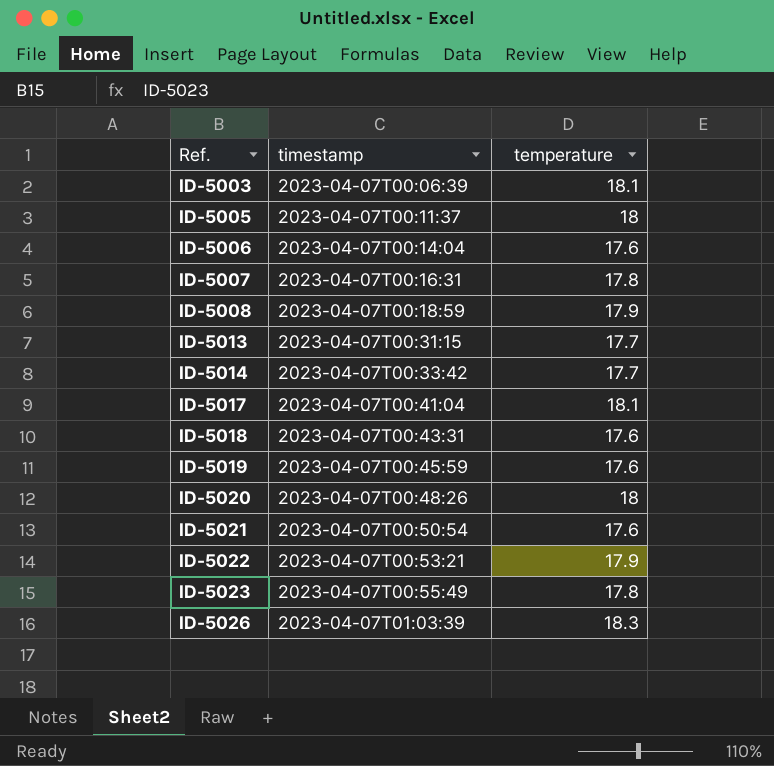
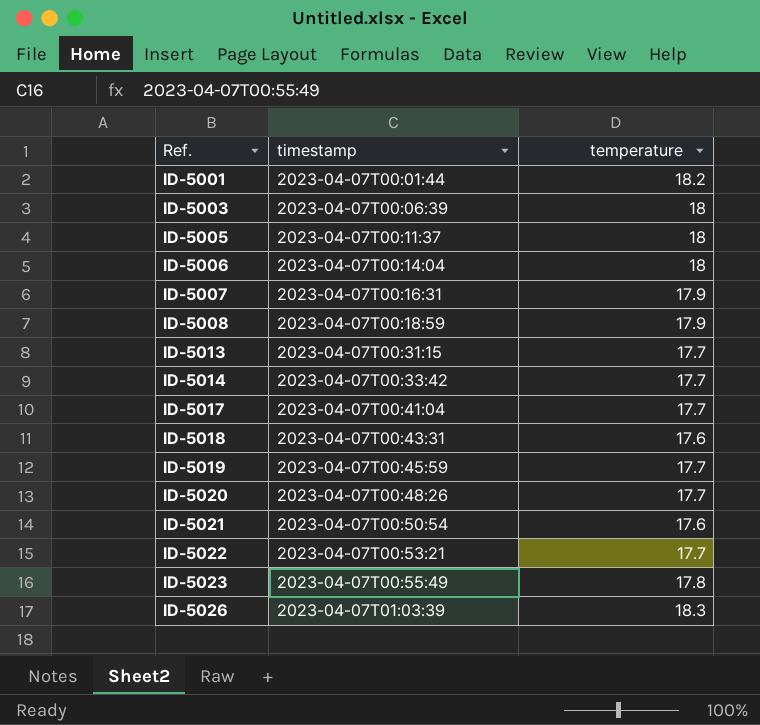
row ID-5001: none -> 2023-04-07T00:01:44 | 18.2
ID-5003 | temperature: 18.1 -> 18
ID-5006 | temperature: 17.6 -> 18
ID-5007 | temperature: 17.8 -> 17.9
ID-5017 | temperature: 18.1 -> 17.7
ID-5019 | temperature: 17.6 -> 17.7
ID-5020 | temperature: 18 -> 17.7
ID-5022 | temperature: 17.9 -> 17.7

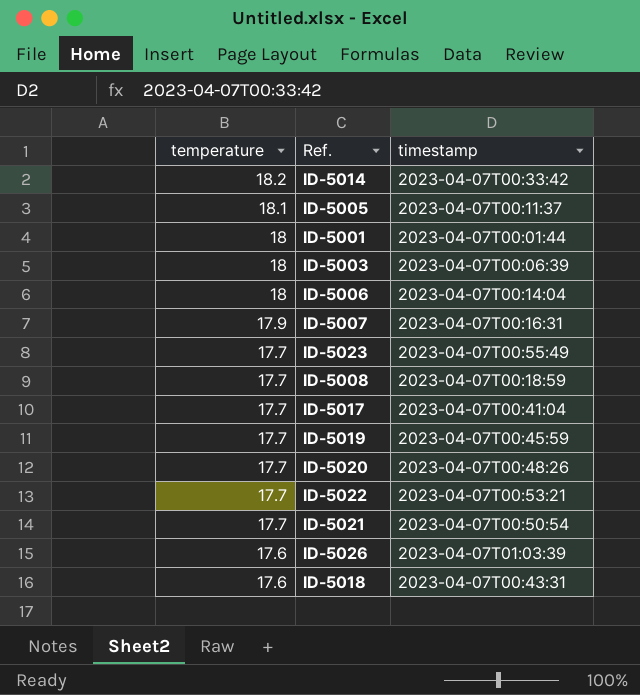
row order: Ref. ascending -> temperature descending
column temperature | position: 3 -> 1
row ID-5013: 2023-04-07T00:31:15 | 17.7 -> none
ID-5014 | temperature: 17.7 -> 18.2
ID-5005 | temperature: 18 -> 18.1
ID-5001 | temperature: 18.2 -> 18
ID-5023 | temperature: 17.8 -> 17.7
ID-5008 | temperature: 17.9 -> 17.7
ID-5021 | temperature: 17.6 -> 17.7
ID-5026 | temperature: 18.3 -> 17.6

